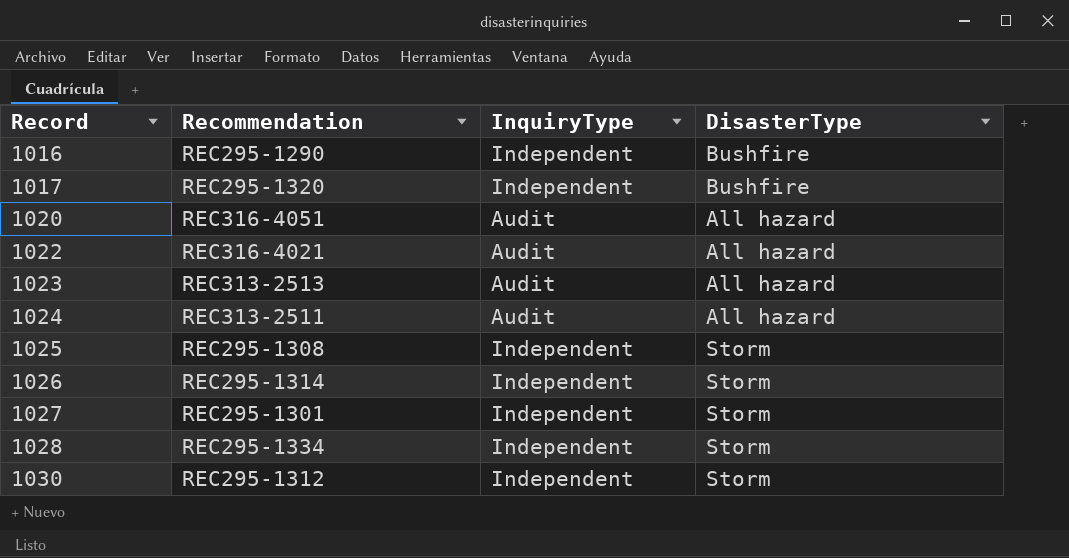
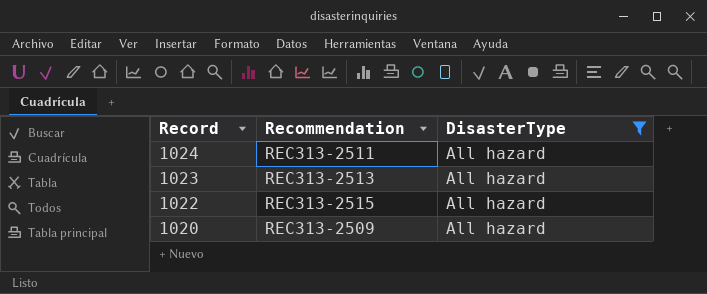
filter: none -> DisasterType = All hazard
row order: Record ascending -> Record descending
column InquiryType | position: 3 -> none
1022 | Recommendation: REC316-4021 -> REC313-2515
1020 | Recommendation: REC316-4051 -> REC313-2509

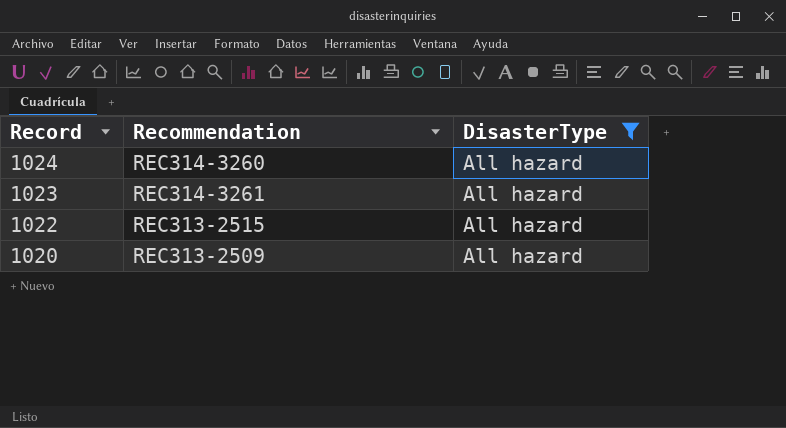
1024 | Recommendation: REC313-2511 -> REC314-3260
1023 | Recommendation: REC313-2513 -> REC314-3261

